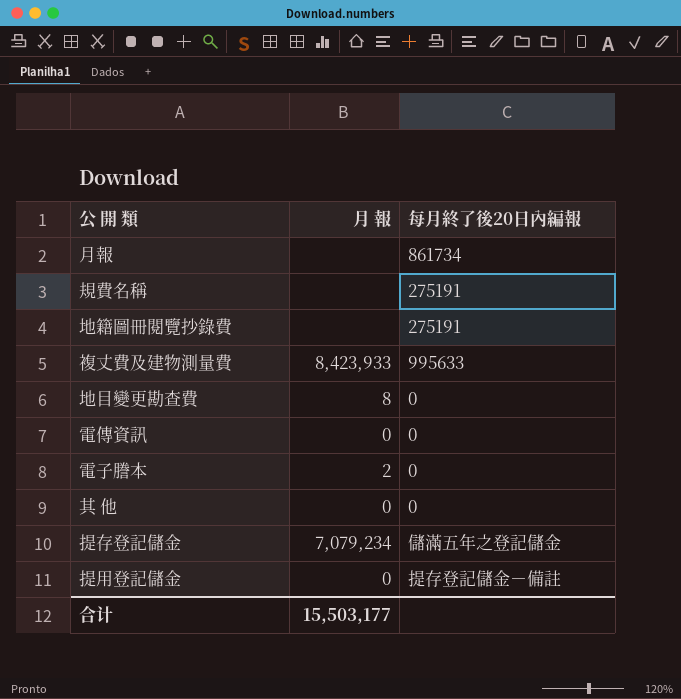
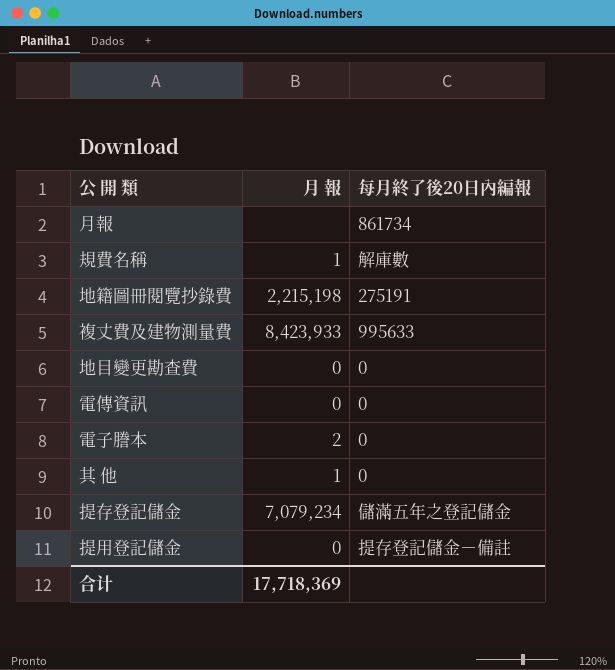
規費名稱 | 月 報: none -> 1
規費名稱 | 每月終了後20日內編報: 275191 -> 解庫數
地籍圖冊閱覽抄錄費 | 月 報: none -> 2,215,198
地目變更勘查費 | 月 報: 8 -> 0
其 他 | 月 報: 0 -> 1
合计 | 月 報: 15,503,177 -> 17,718,369

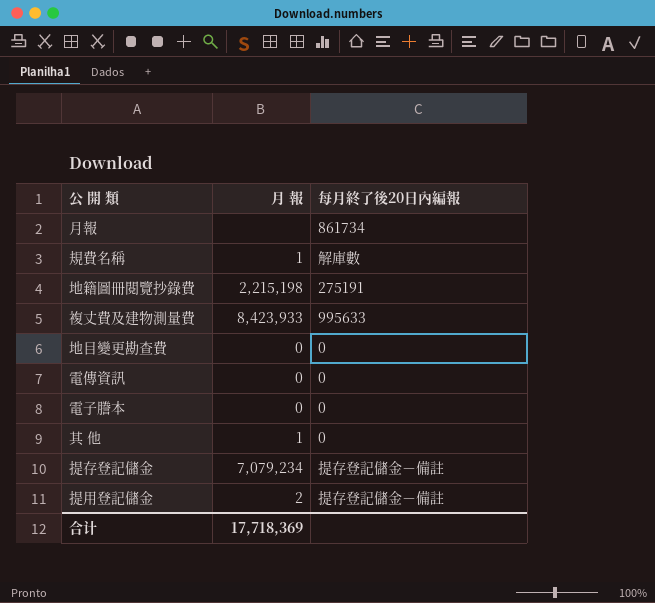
電子謄本 | 月 報: 2 -> 0
提存登記儲金 | 每月終了後20日內編報: 儲滿五年之登記儲金 -> 提存登記儲金－備註
提用登記儲金 | 月 報: 0 -> 2

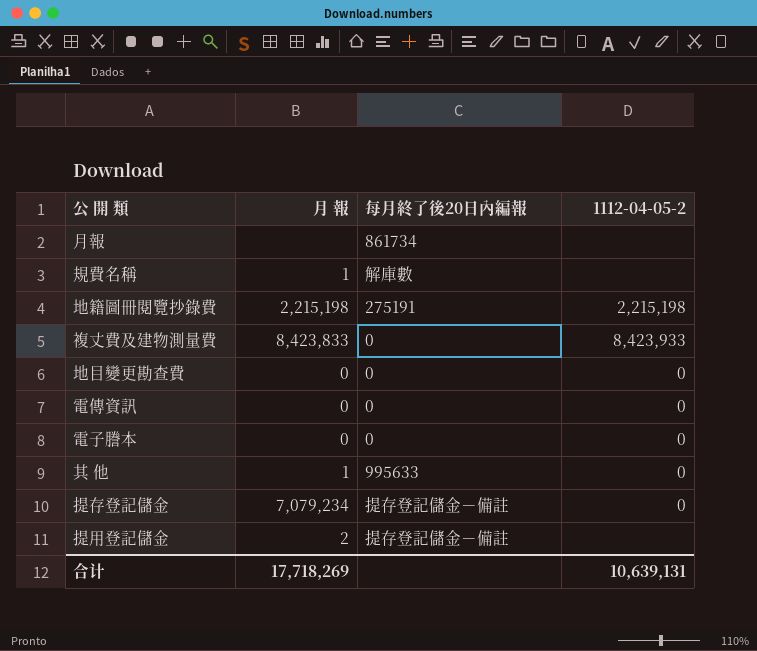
column 1112-04-05-2 | position: none -> 4
複丈費及建物測量費 | 月 報: 8,423,933 -> 8,423,833
複丈費及建物測量費 | 每月終了後20日內編報: 995633 -> 0
其 他 | 每月終了後20日內編報: 0 -> 995633
合计 | 月 報: 17,718,369 -> 17,718,269

